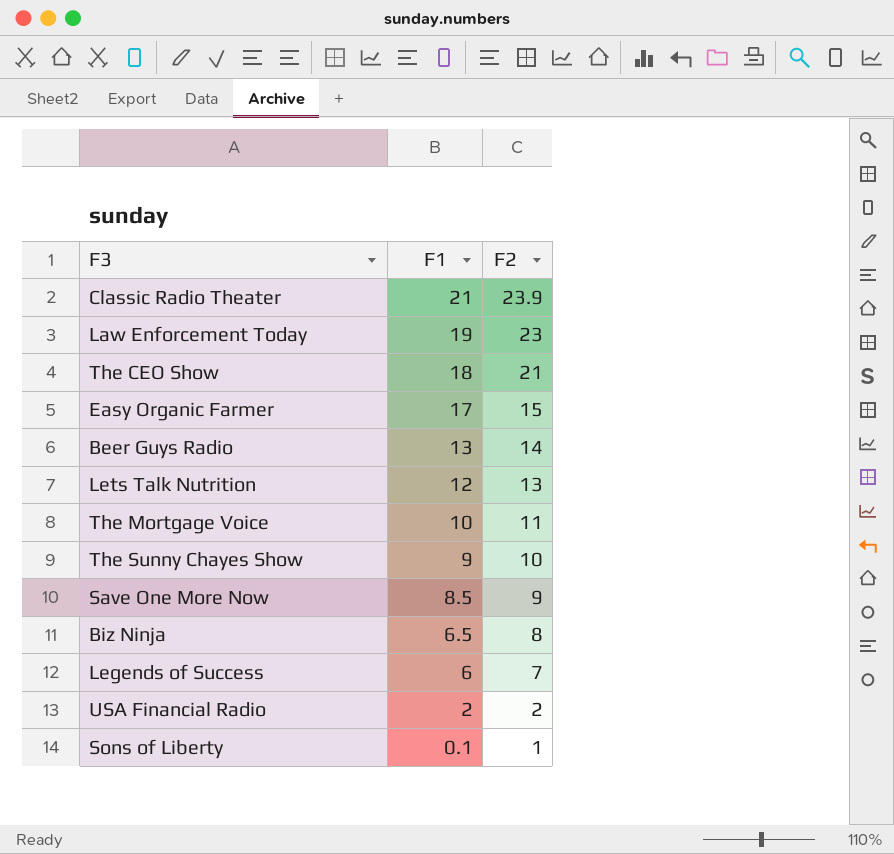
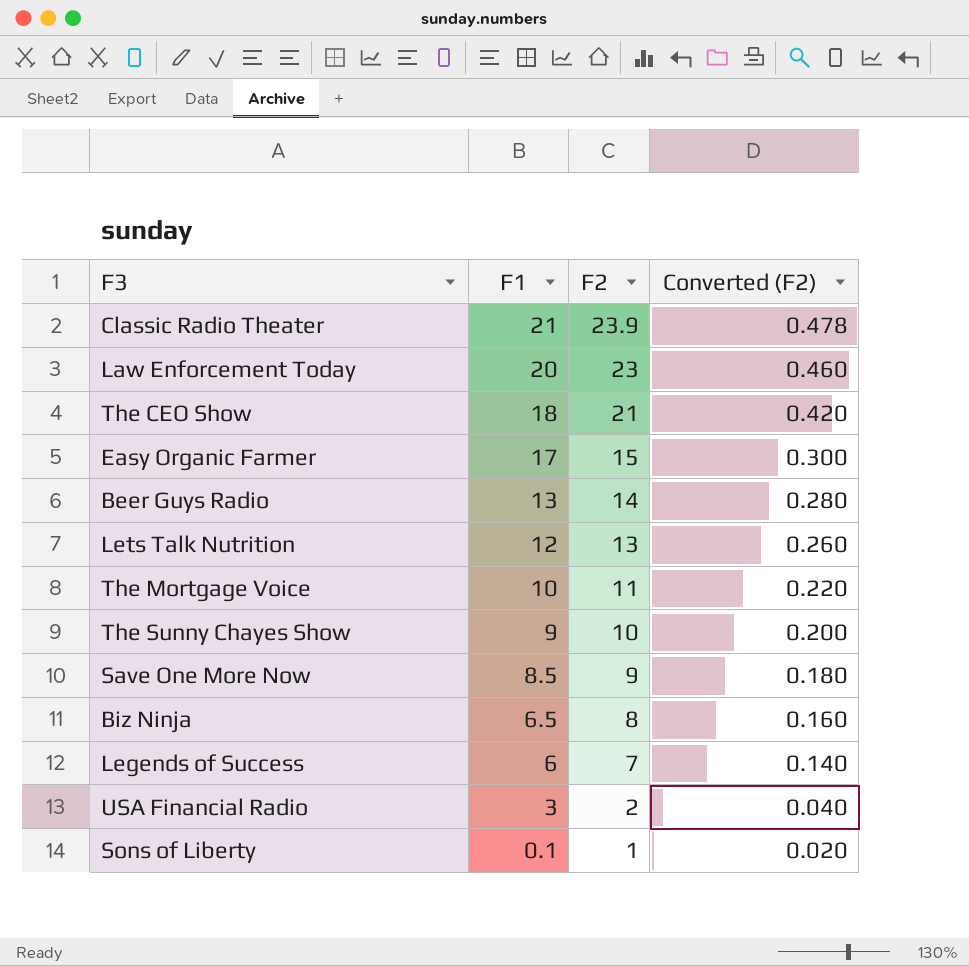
column Converted (F2) | formula: none -> [F2] * 0.02
Law Enforcement Today | F1: 19 -> 20
USA Financial Radio | F1: 2 -> 3

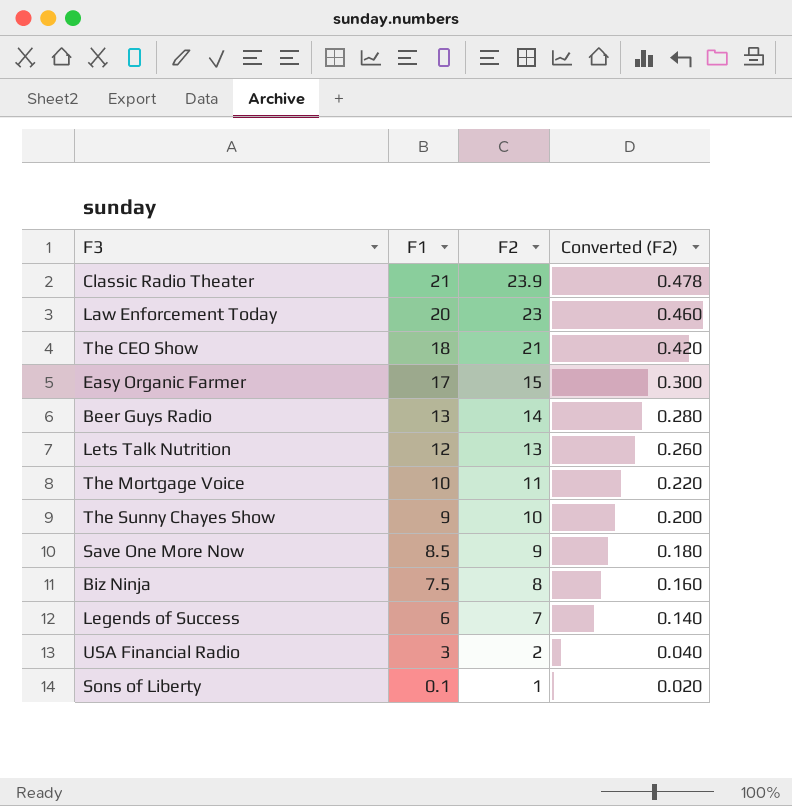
Biz Ninja | F1: 6.5 -> 7.5

